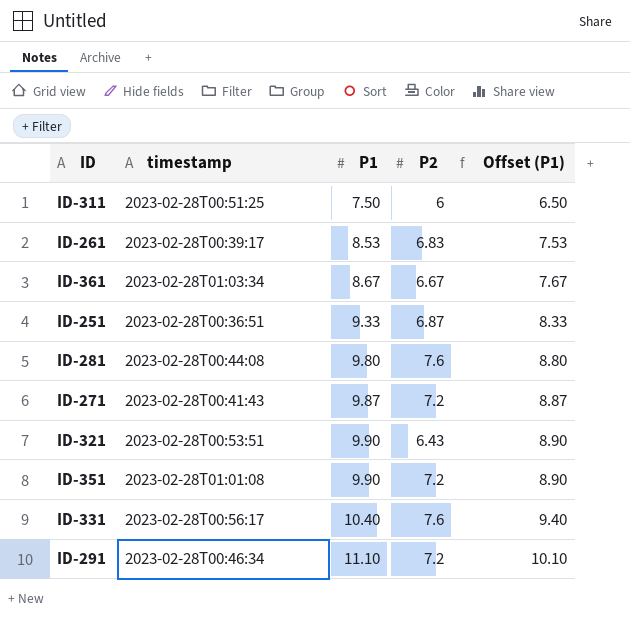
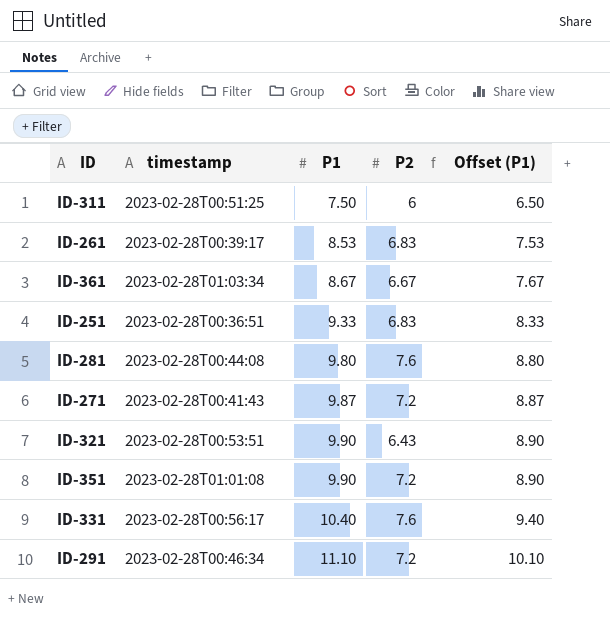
ID-251 | P2: 6.87 -> 6.83

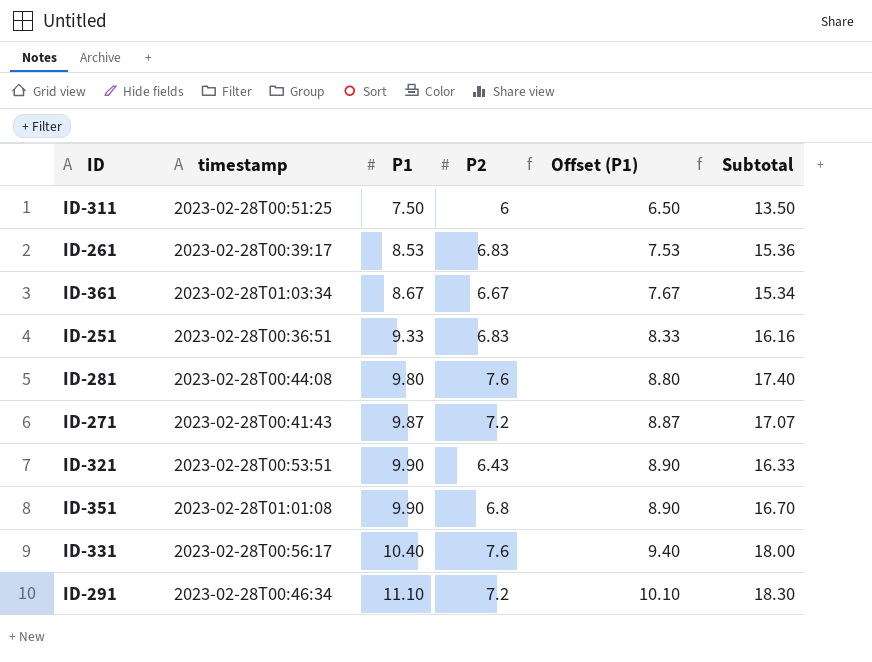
column Subtotal | formula: none -> [P1] + [P2]
ID-351 | P2: 7.2 -> 6.8

